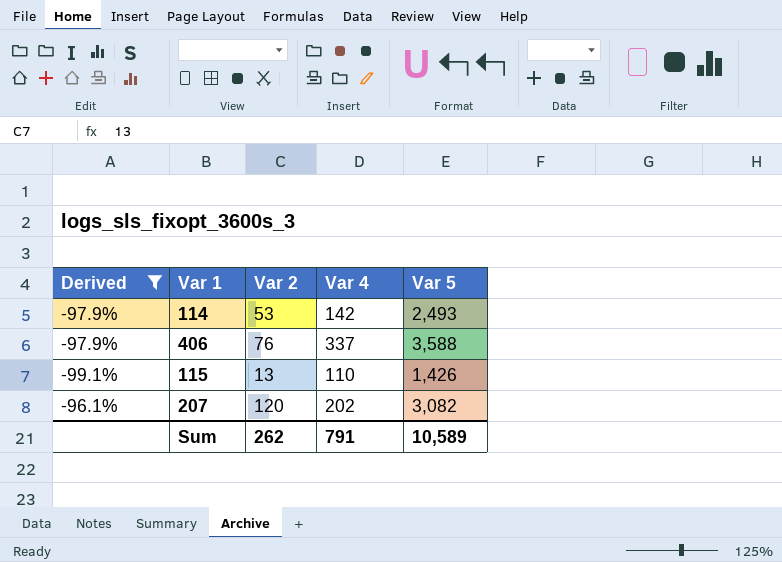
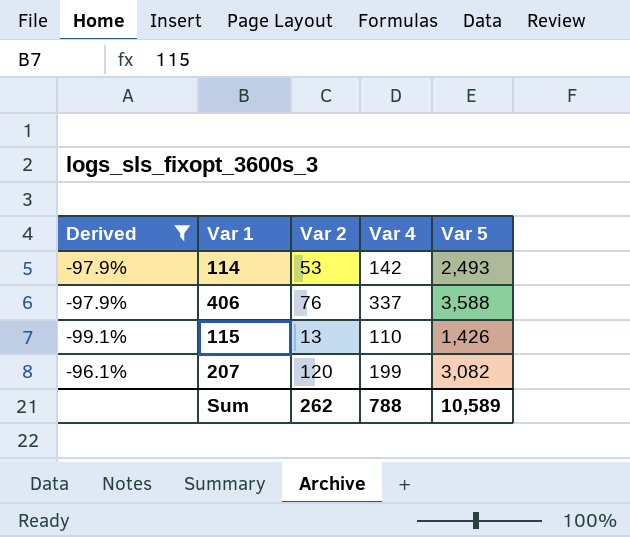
207 | Var 4: 202 -> 199
Sum | Var 4: 791 -> 788

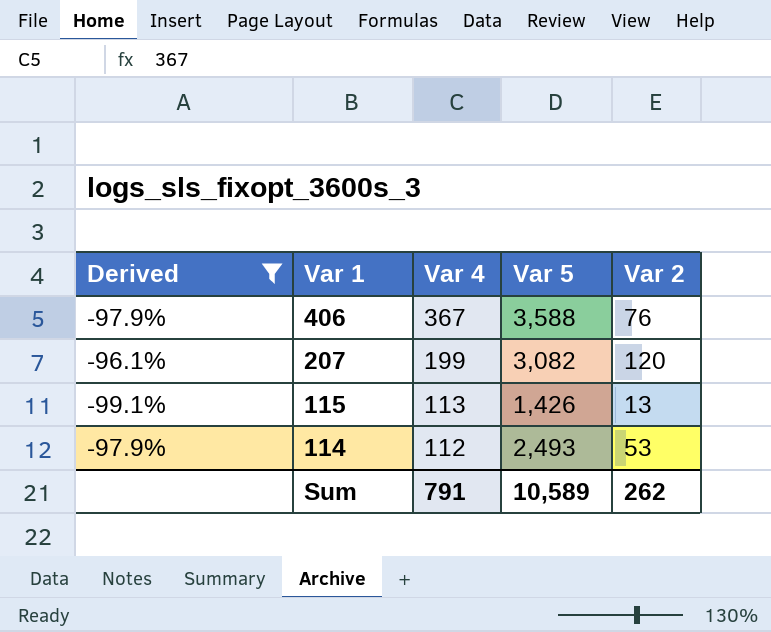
row order: none -> Var 1 descending
column Var 2 | position: 3 -> 5
406 | Var 4: 337 -> 367
115 | Var 4: 110 -> 113
114 | Var 4: 142 -> 112
Sum | Var 4: 788 -> 791

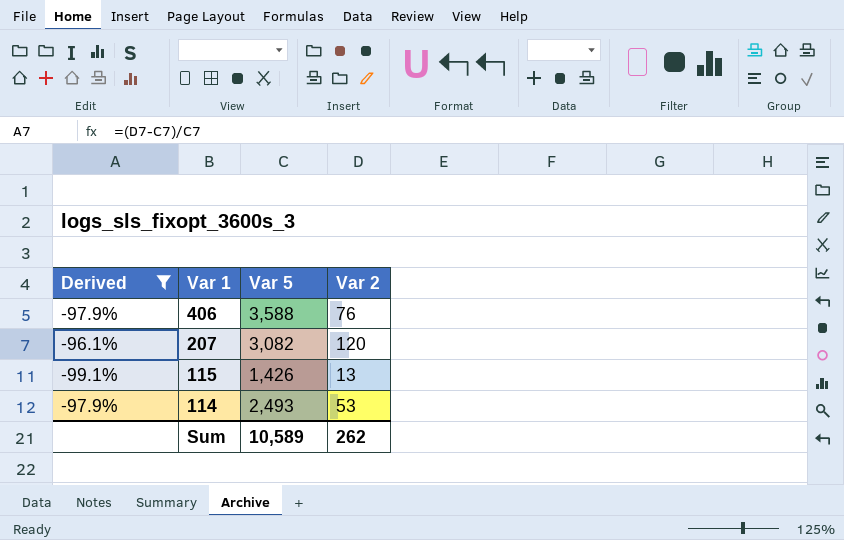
column Var 4 | position: 3 -> none

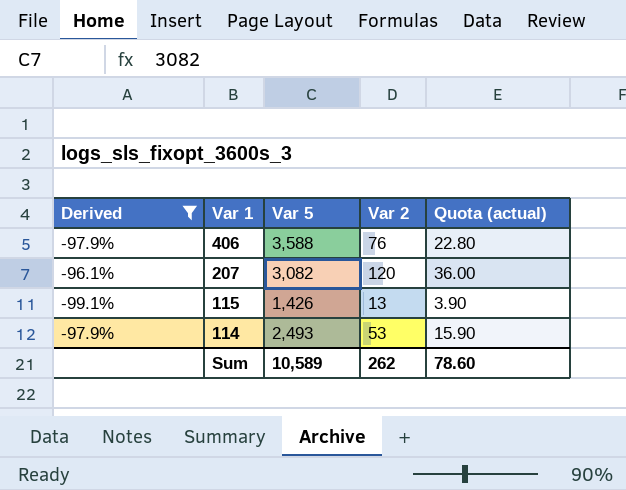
column Quota (actual) | formula: none -> [Var 2] * 0.3

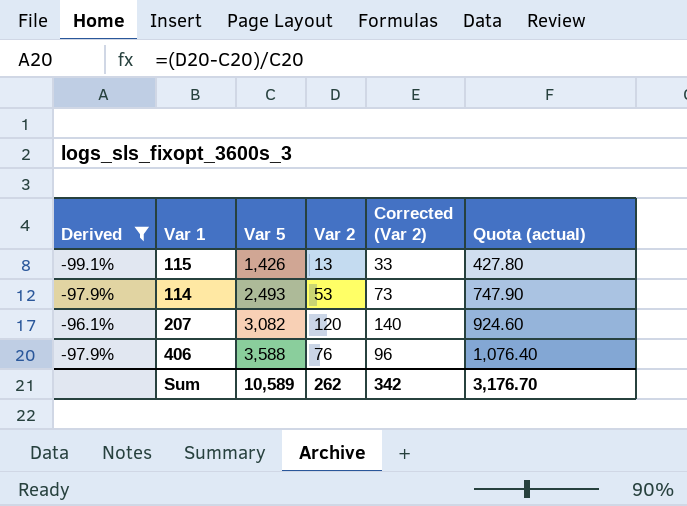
row order: Var 1 descending -> Var 5 ascending
column Corrected (Var 2) | formula: none -> [Var 2] + 20
column Quota (actual) | formula: [Var 2] * 0.3 -> [Var 5] * 0.3
Sum | Quota (actual): 78.60 -> 3,176.70

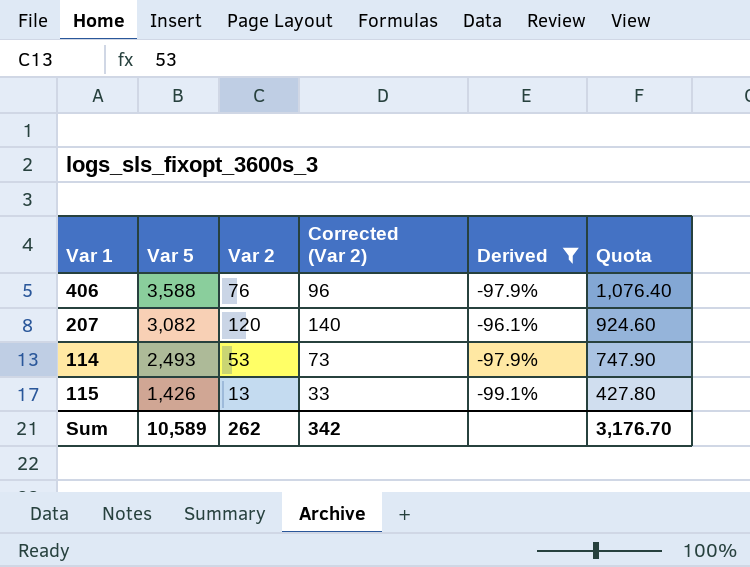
row order: Var 5 ascending -> Var 5 descending
column Derived | position: 1 -> 5
column name: Quota (actual) -> Quota

